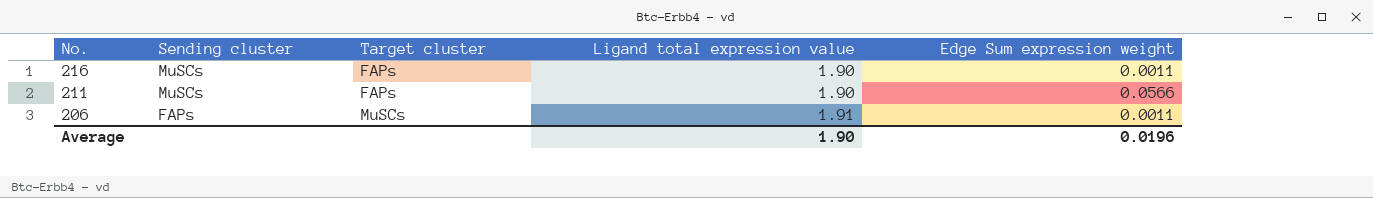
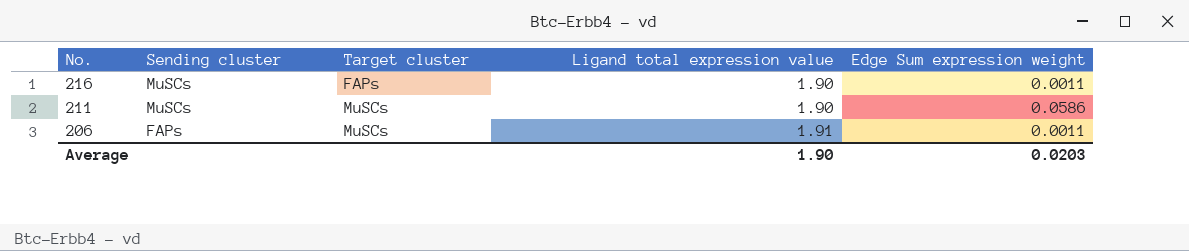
211 | Target cluster: FAPs -> MuSCs
211 | Edge Sum expression weight: 0.0566 -> 0.0586
Average | Edge Sum expression weight: 0.0196 -> 0.0203

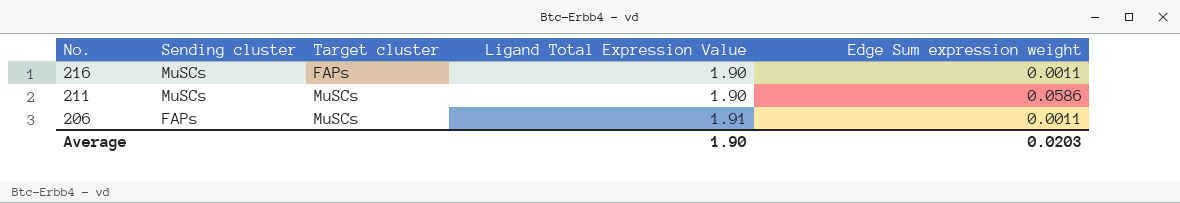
column name: Ligand total expression value -> Ligand Total Expression Value

